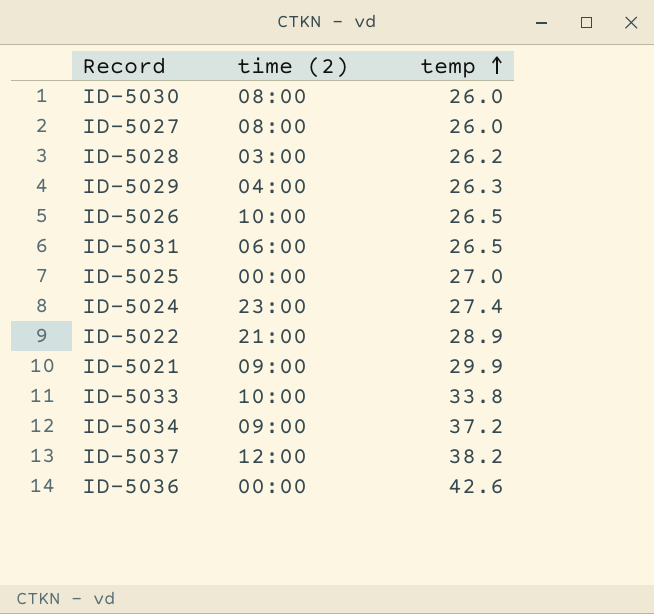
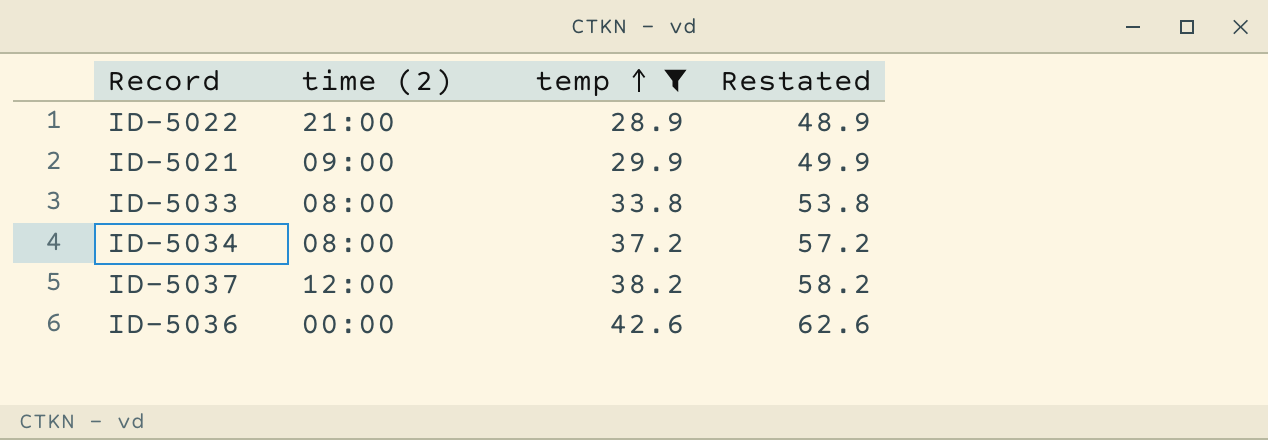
filter: none -> temp >= 28.9
column Restated | formula: none -> [temp] + 20
ID-5033 | time (2): 10:00 -> 08:00
ID-5034 | time (2): 09:00 -> 08:00

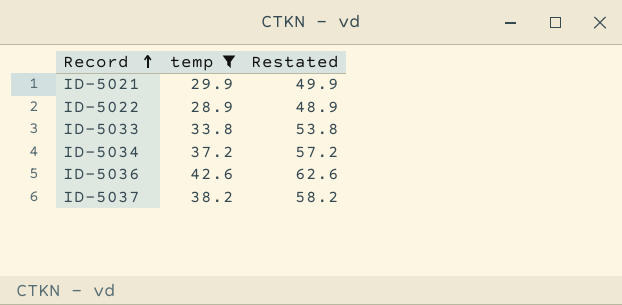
row order: temp ascending -> Record ascending
column time (2) | position: 2 -> none

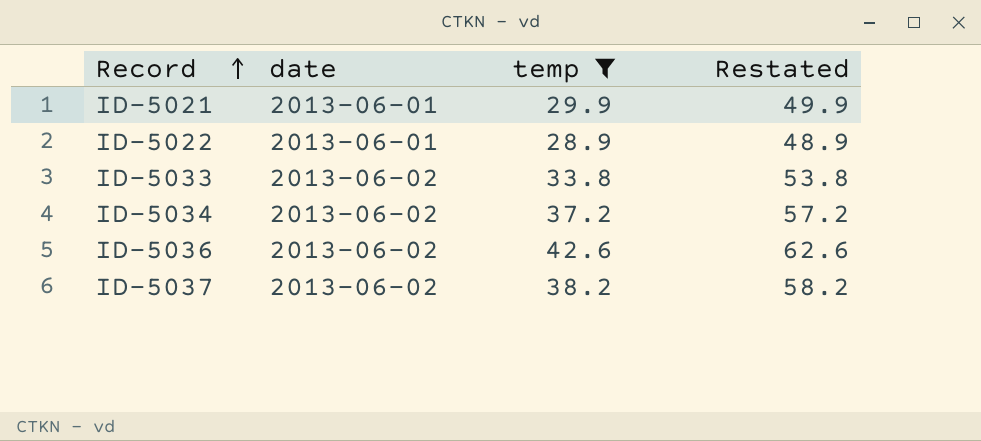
column date | position: none -> 2

